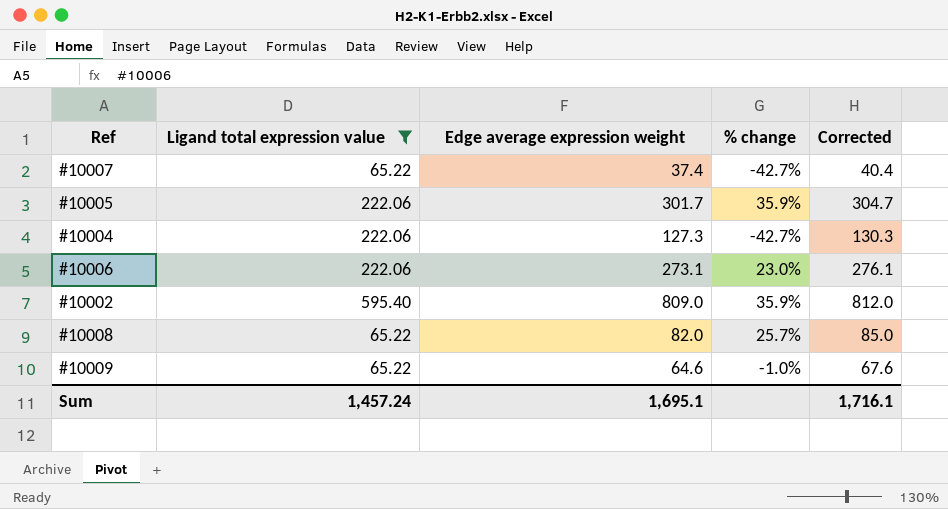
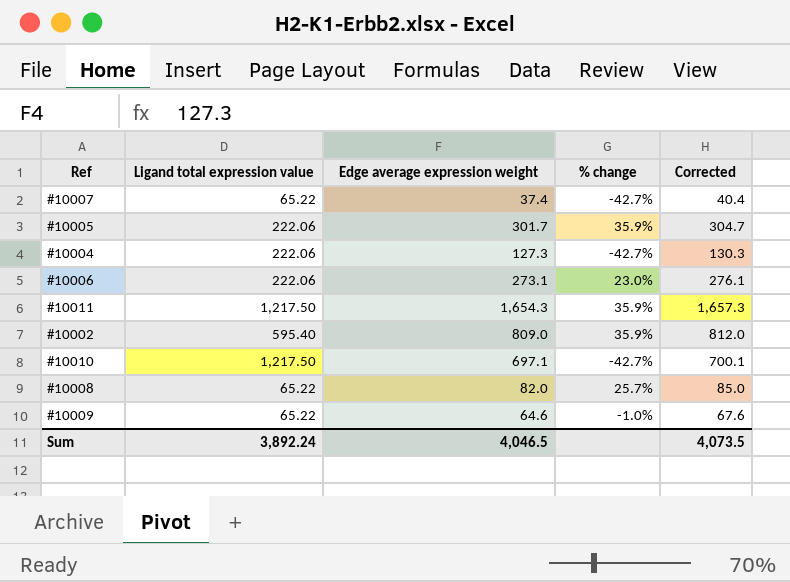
filter: Ligand total expression value != 1,217.50 -> none
Sum | Ligand total expression value: 1,457.24 -> 3,892.24
Sum | Edge average expression weight: 1,695.1 -> 4,046.5
Sum | Corrected: 1,716.1 -> 4,073.5

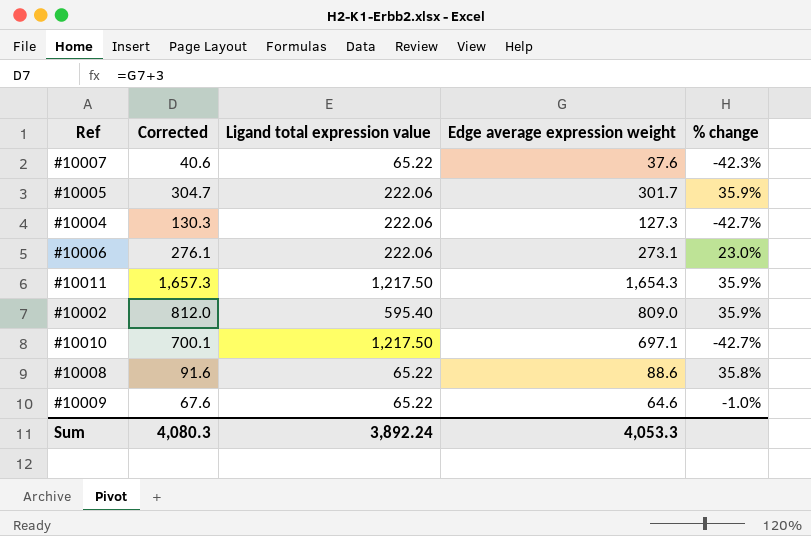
column Corrected | position: 5 -> 2
#10007 | Corrected: 40.4 -> 40.6
#10007 | Edge average expression weight: 37.4 -> 37.6
#10007 | % change: -42.7% -> -42.3%
#10008 | Corrected: 85.0 -> 91.6
#10008 | Edge average expression weight: 82.0 -> 88.6
#10008 | % change: 25.7% -> 35.8%
Sum | Corrected: 4,073.5 -> 4,080.3
Sum | Edge average expression weight: 4,046.5 -> 4,053.3

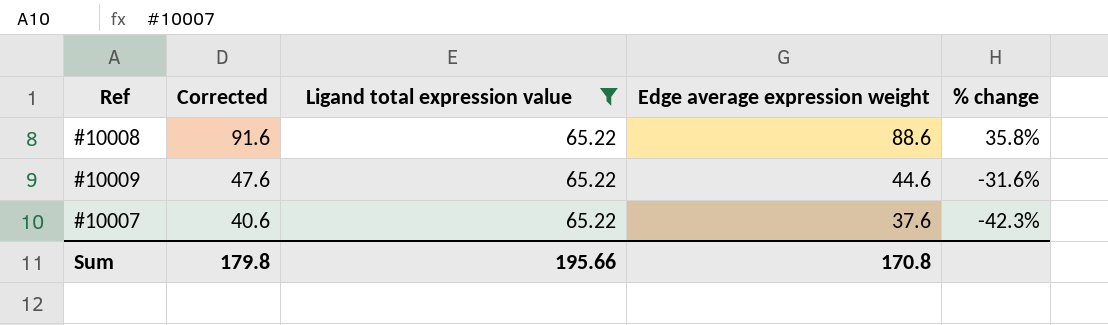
filter: none -> Ligand total expression value = 65.22
row order: none -> Corrected descending
#10009 | Corrected: 67.6 -> 47.6
#10009 | Edge average expression weight: 64.6 -> 44.6
#10009 | % change: -1.0% -> -31.6%
Sum | Corrected: 4,080.3 -> 179.8
Sum | Ligand total expression value: 3,892.24 -> 195.66
Sum | Edge average expression weight: 4,053.3 -> 170.8

